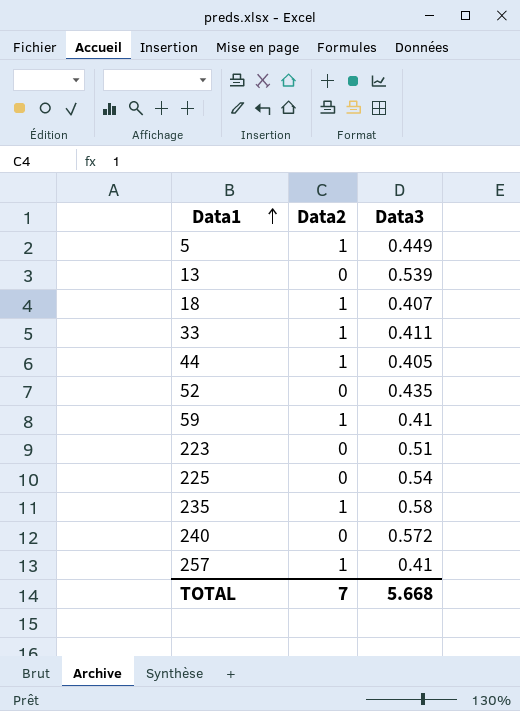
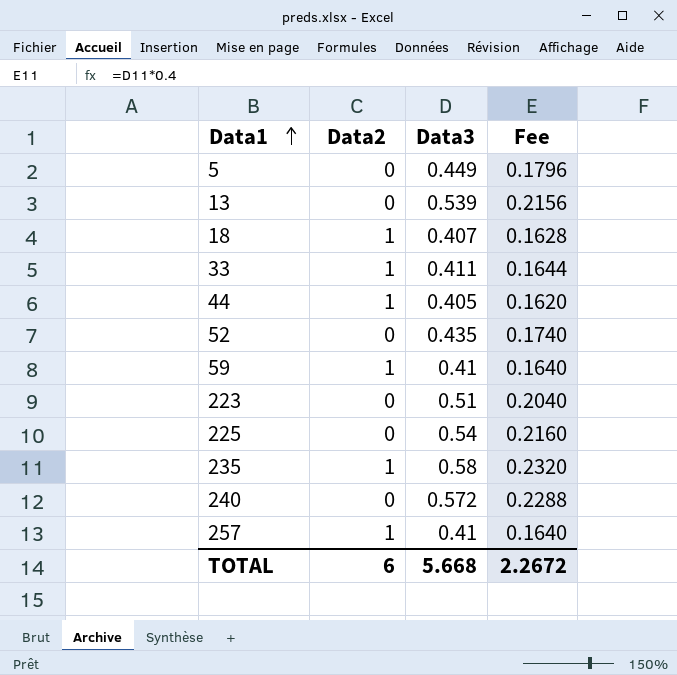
column Fee | formula: none -> [Data3] * 0.4
5 | Data2: 1 -> 0
TOTAL | Data2: 7 -> 6

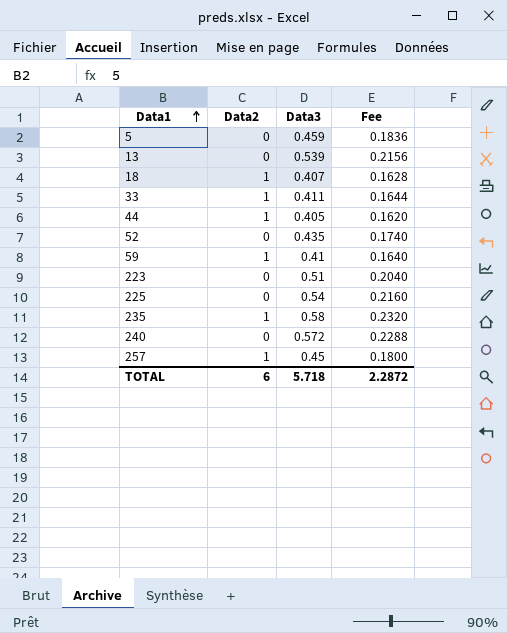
5 | Data3: 0.449 -> 0.459
5 | Fee: 0.1796 -> 0.1836
257 | Data3: 0.41 -> 0.45
257 | Fee: 0.1640 -> 0.1800
TOTAL | Data3: 5.668 -> 5.718
TOTAL | Fee: 2.2672 -> 2.2872

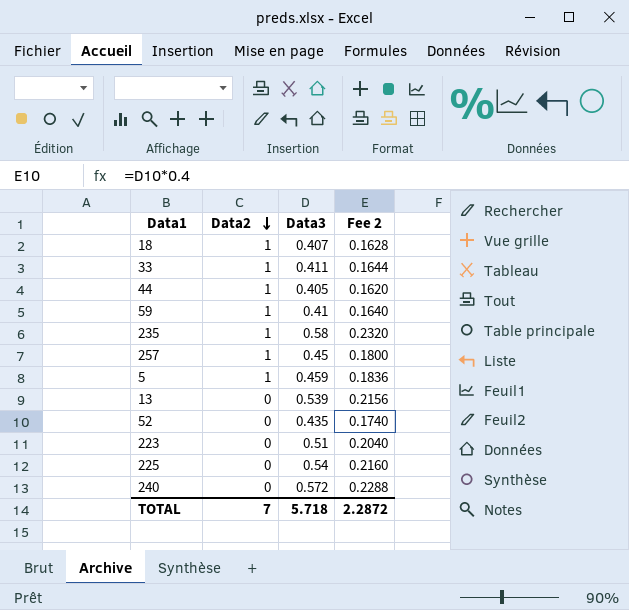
row order: Data1 ascending -> Data2 descending
column name: Fee -> Fee 2
5 | Data2: 0 -> 1
TOTAL | Data2: 6 -> 7

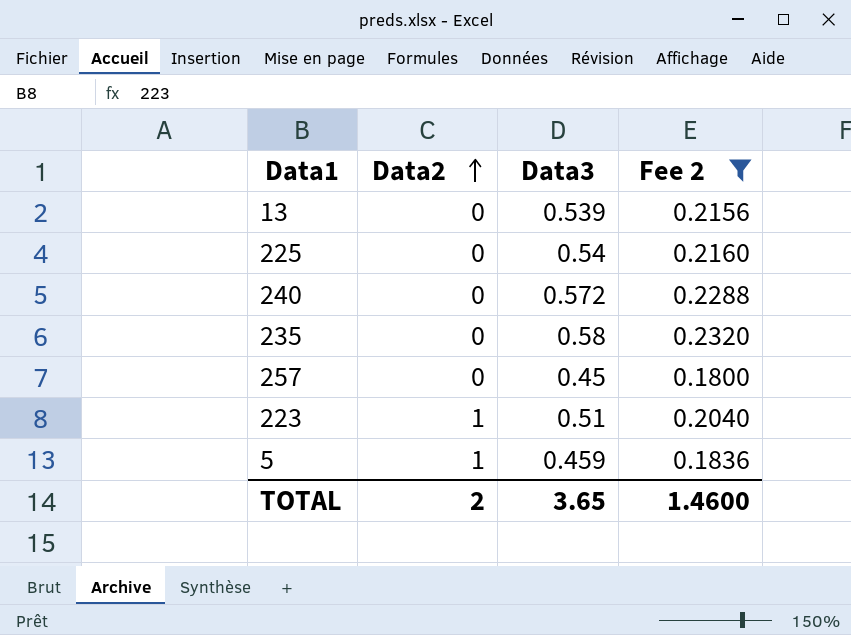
filter: none -> Fee 2 >= 0.1800
row order: Data2 descending -> Data2 ascending
235 | Data2: 1 -> 0
257 | Data2: 1 -> 0
223 | Data2: 0 -> 1
TOTAL | Data2: 7 -> 2
TOTAL | Data3: 5.718 -> 3.65
TOTAL | Fee 2: 2.2872 -> 1.4600

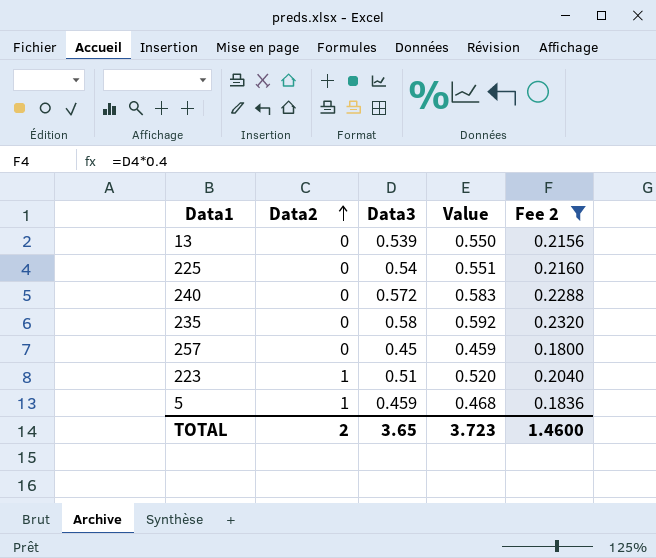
column Value | formula: none -> [Data3] * 1.02

